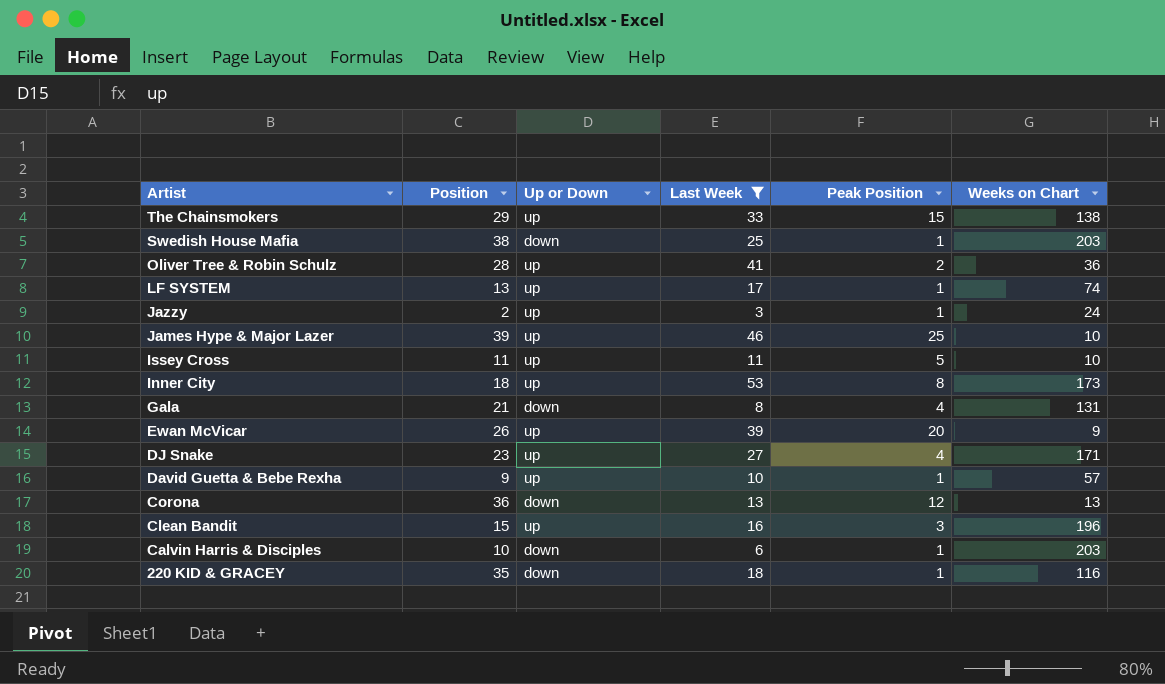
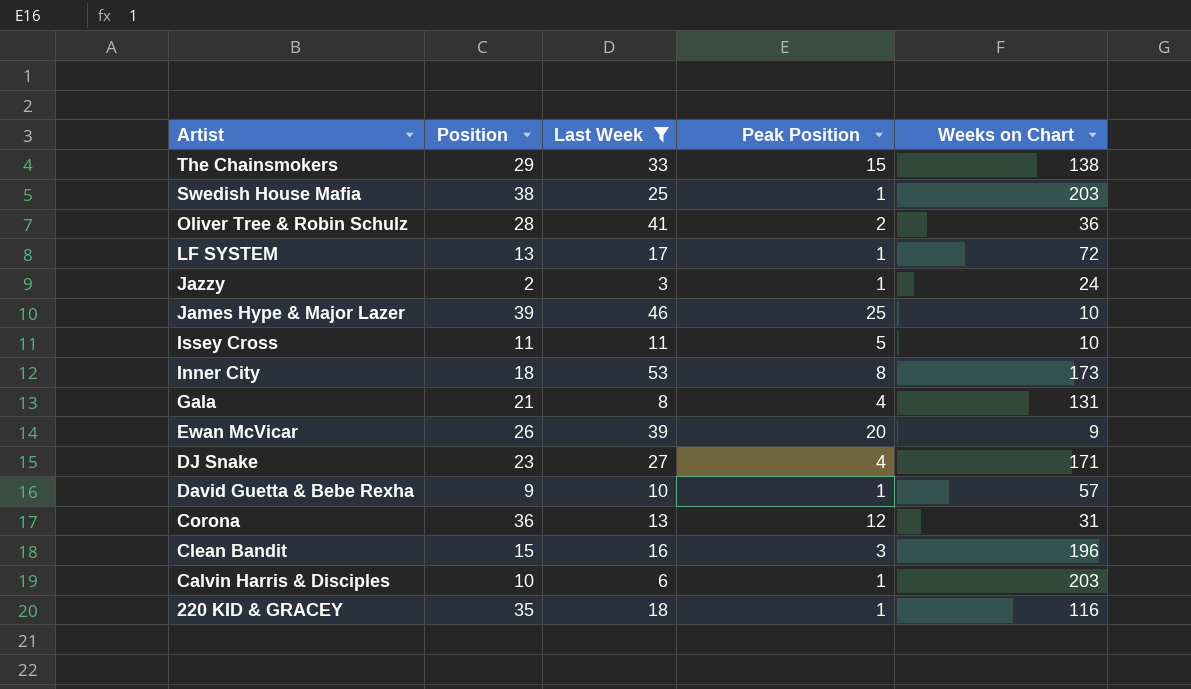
column Up or Down | position: 3 -> none
LF SYSTEM | Weeks on Chart: 74 -> 72
Corona | Weeks on Chart: 13 -> 31

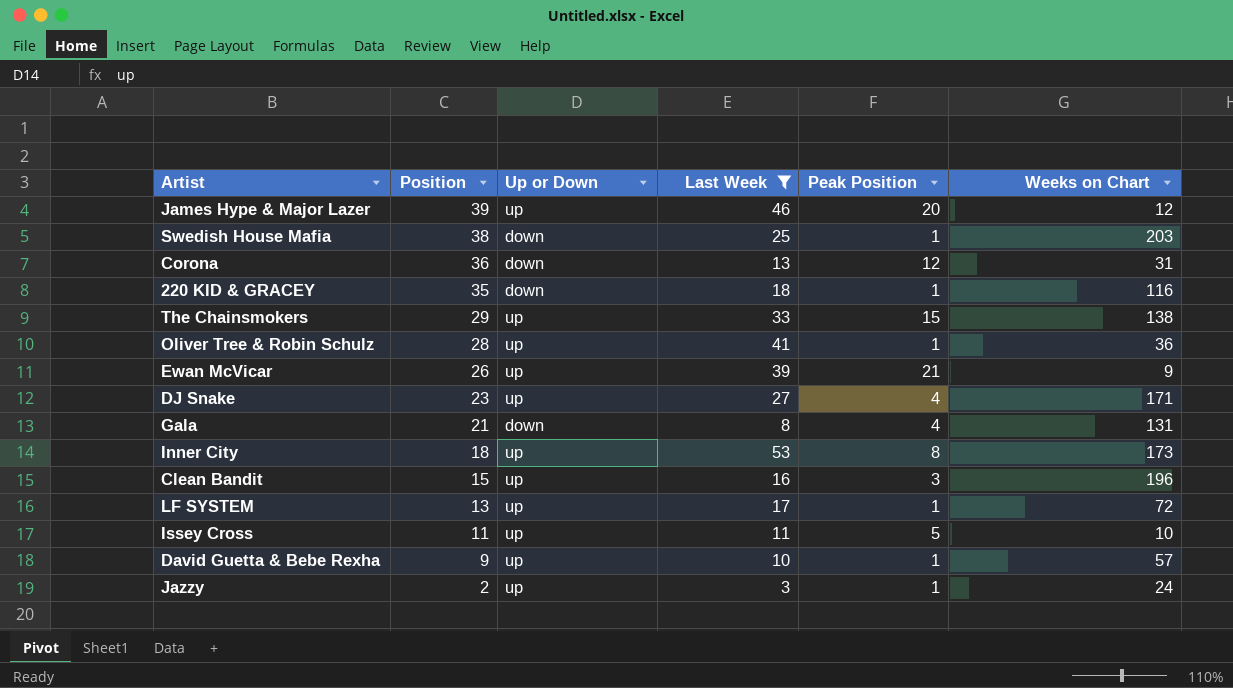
row order: Artist descending -> Position descending
column Up or Down | position: none -> 3
row Calvin Harris & Disciples: 10 | 6 | 1 | 203 -> none
James Hype & Major Lazer | Peak Position: 25 -> 20
James Hype & Major Lazer | Weeks on Chart: 10 -> 12
Oliver Tree & Robin Schulz | Peak Position: 2 -> 1
Ewan McVicar | Peak Position: 20 -> 21

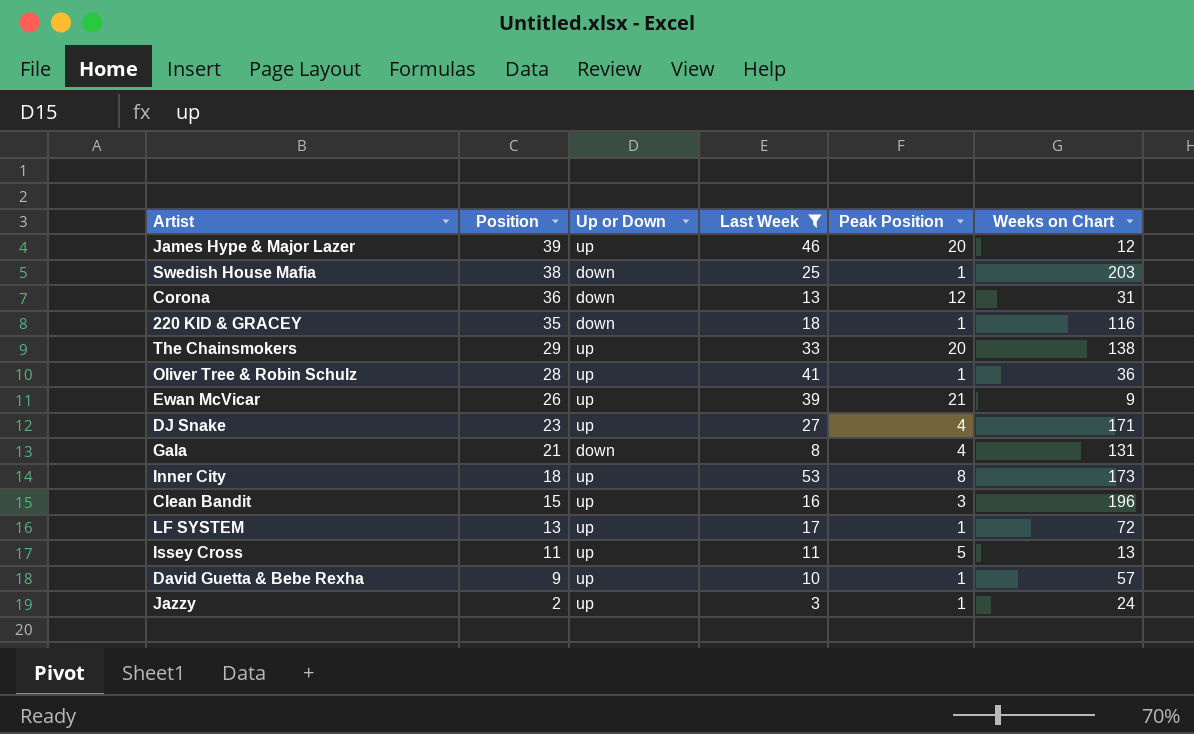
The Chainsmokers | Peak Position: 15 -> 20
Issey Cross | Weeks on Chart: 10 -> 13

